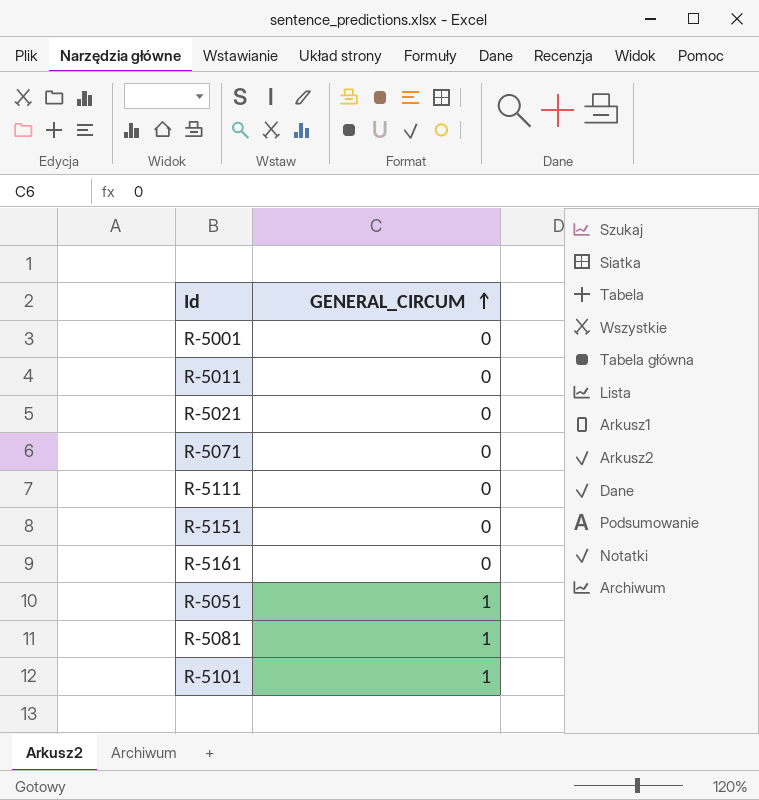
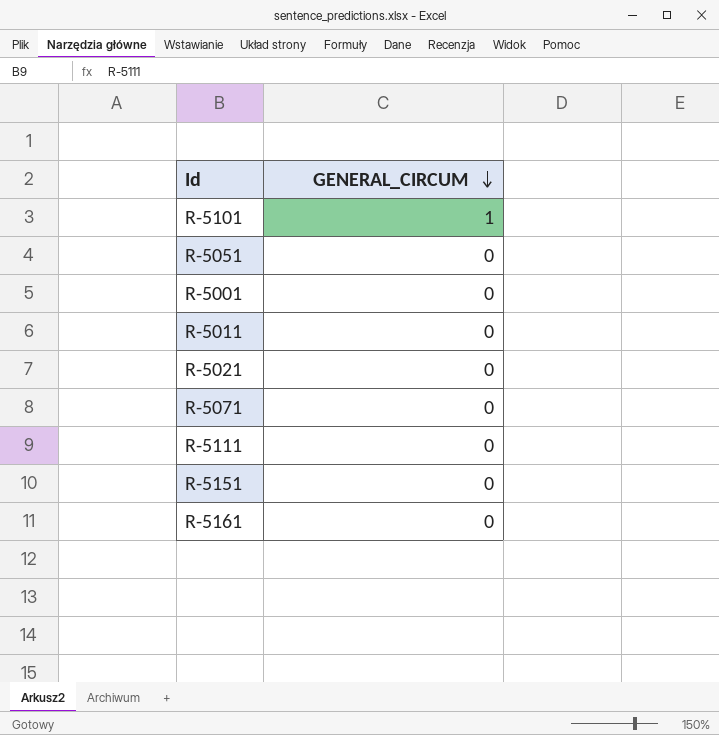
row order: GENERAL_CIRCUM ascending -> GENERAL_CIRCUM descending
row R-5081: 1 -> none
R-5051 | GENERAL_CIRCUM: 1 -> 0

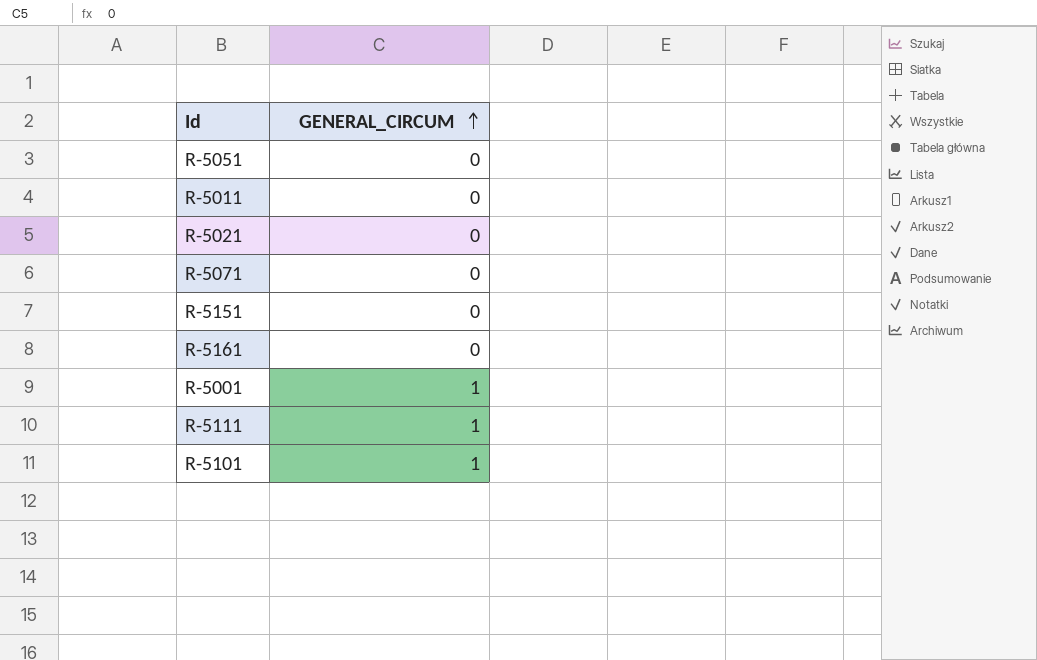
row order: GENERAL_CIRCUM descending -> GENERAL_CIRCUM ascending
R-5001 | GENERAL_CIRCUM: 0 -> 1
R-5111 | GENERAL_CIRCUM: 0 -> 1

